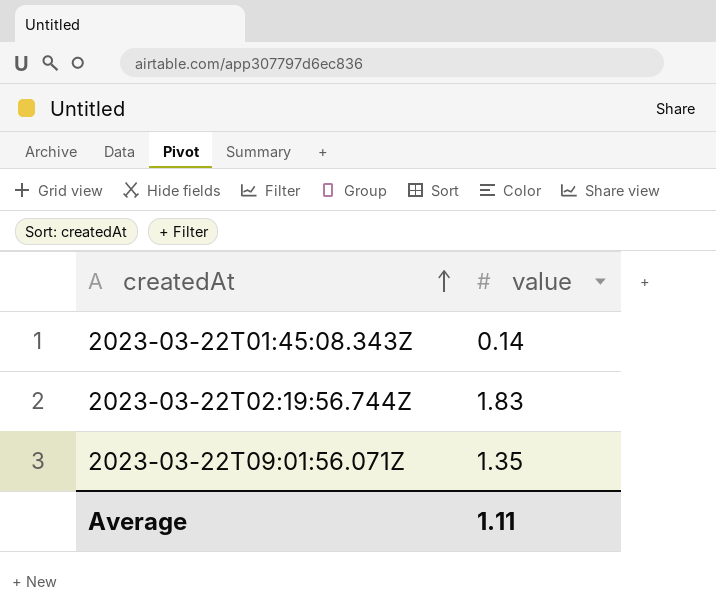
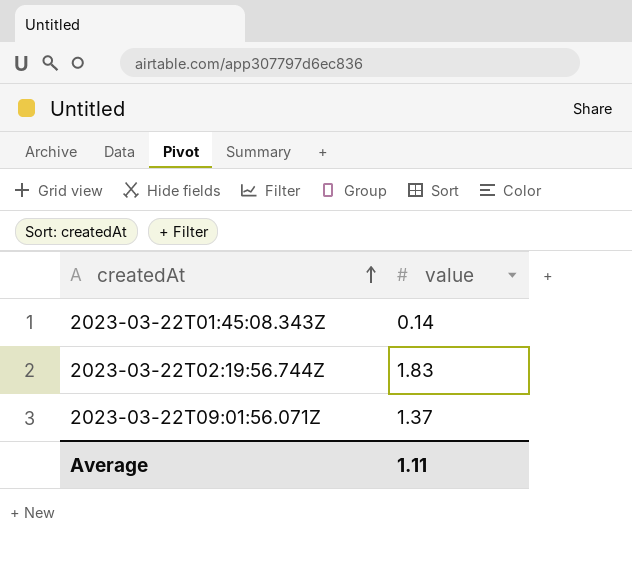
2023-03-22T09:01:56.071Z | value: 1.35 -> 1.37

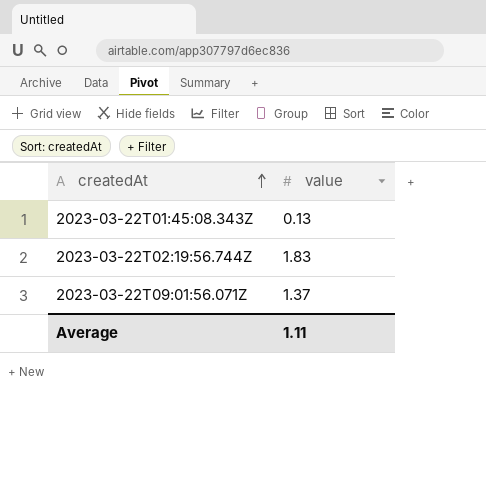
2023-03-22T01:45:08.343Z | value: 0.14 -> 0.13

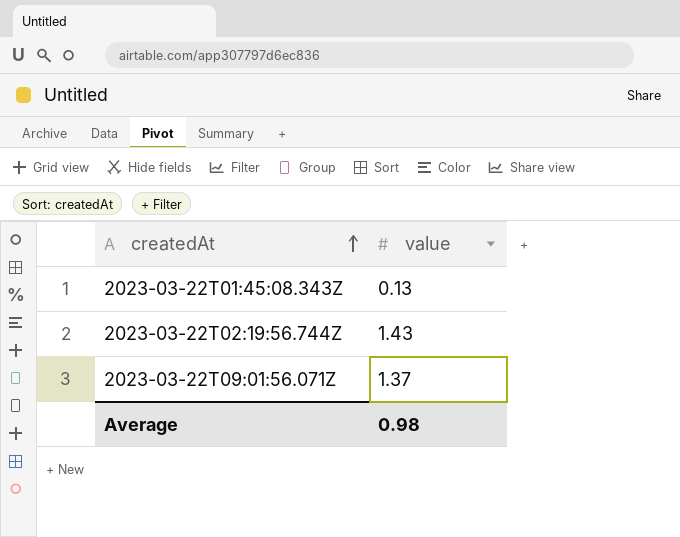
2023-03-22T02:19:56.744Z | value: 1.83 -> 1.43
Average | value: 1.11 -> 0.98

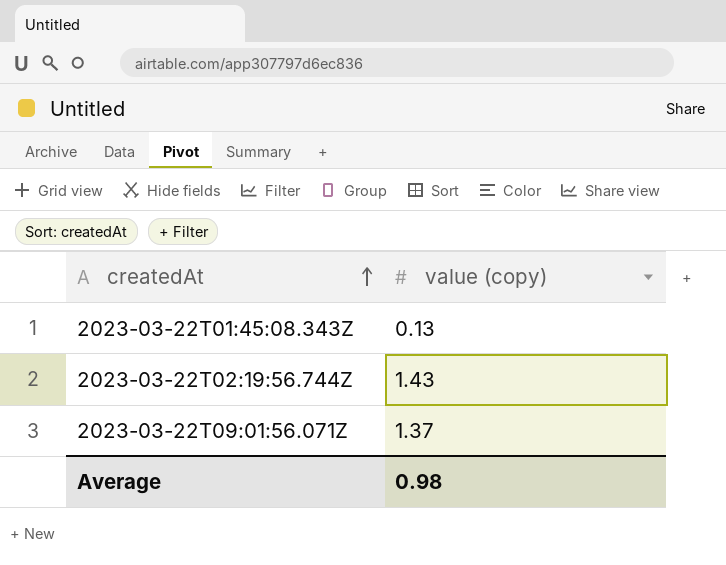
column name: value -> value (copy)

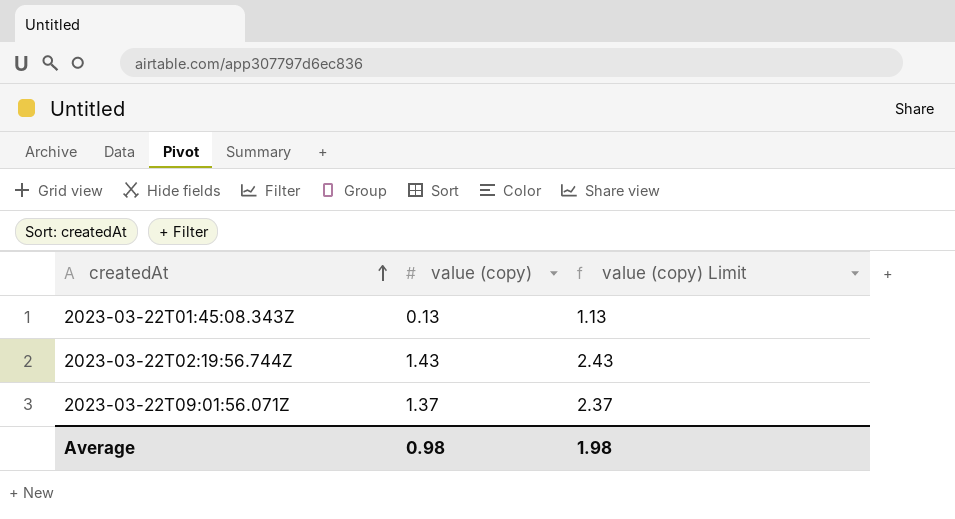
column value (copy) Limit | formula: none -> [value (copy)] + 1

